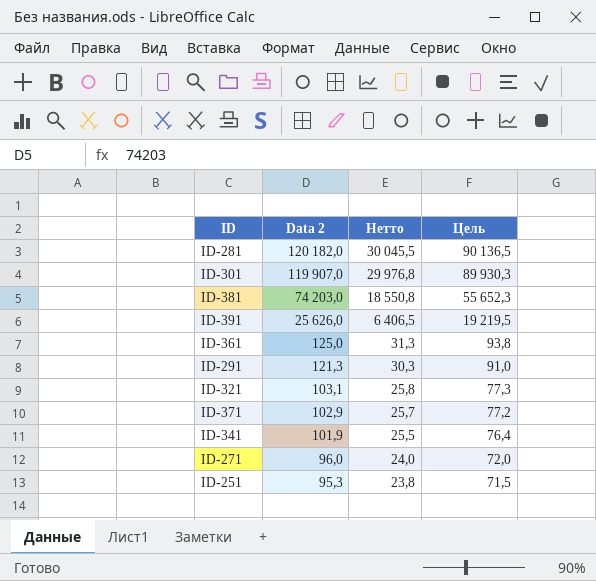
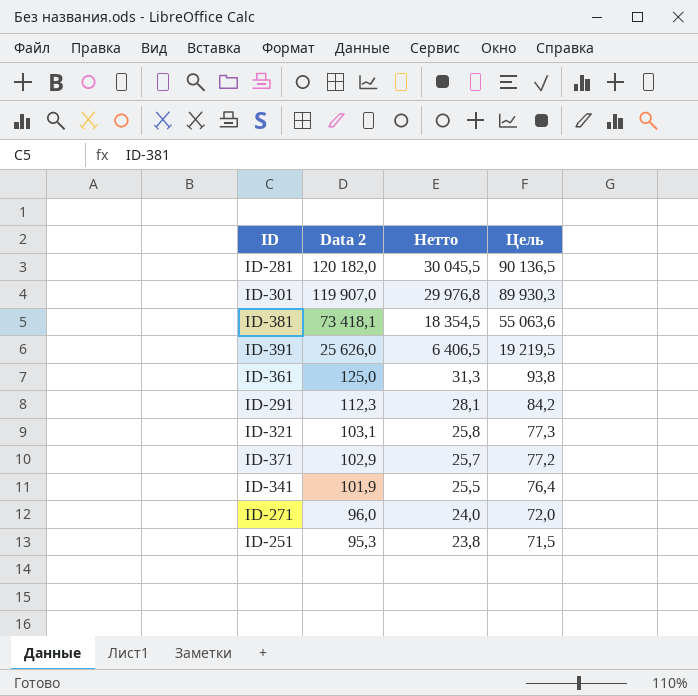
ID-381 | Data 2: 74 203,0 -> 73 418,1
ID-381 | Нетто: 18 550,8 -> 18 354,5
ID-381 | Цель: 55 652,3 -> 55 063,6
ID-291 | Data 2: 121,3 -> 112,3
ID-291 | Нетто: 30,3 -> 28,1
ID-291 | Цель: 91,0 -> 84,2

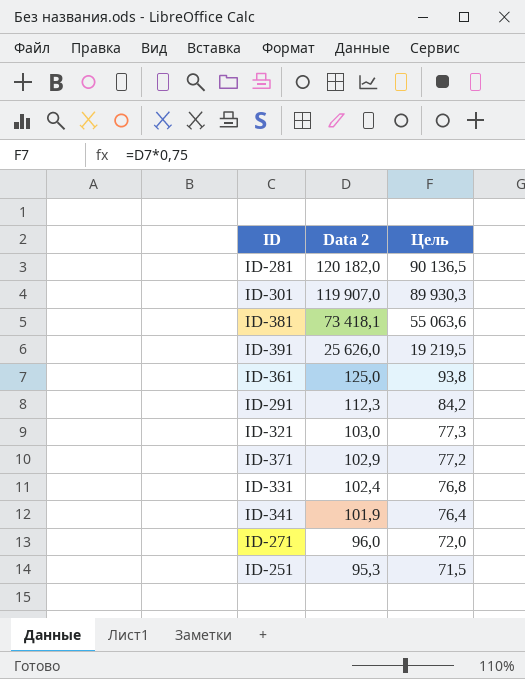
column Нетто | formula: [Data 2] * 0,25 -> none
ID-321 | Data 2: 103,1 -> 103,0
row ID-331: none -> 102,4 | 76,8

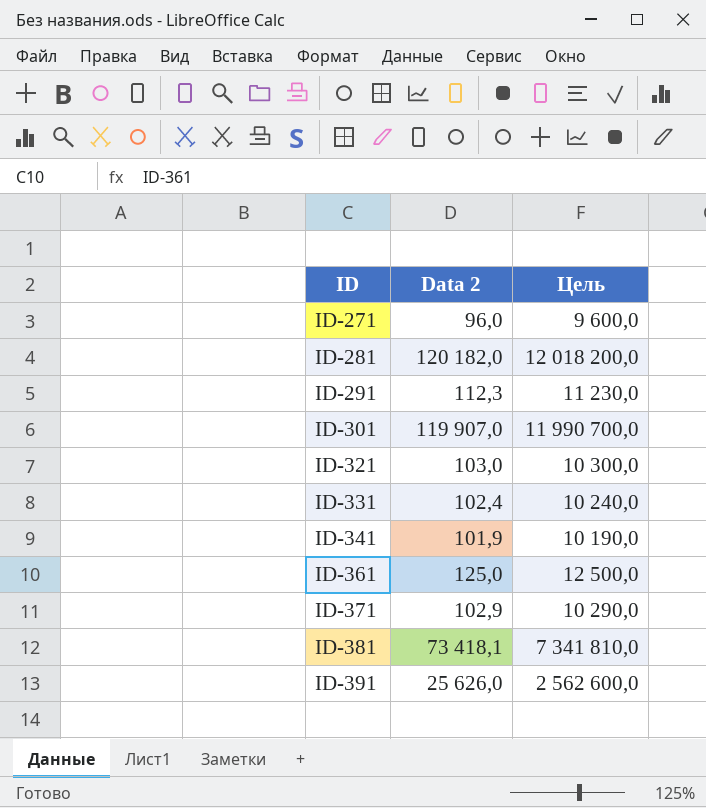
row order: Data 2 descending -> ID ascending
column Цель | formula: [Data 2] * 0,75 -> [Data 2] * 100
row ID-251: 95,3 | 71,5 -> none

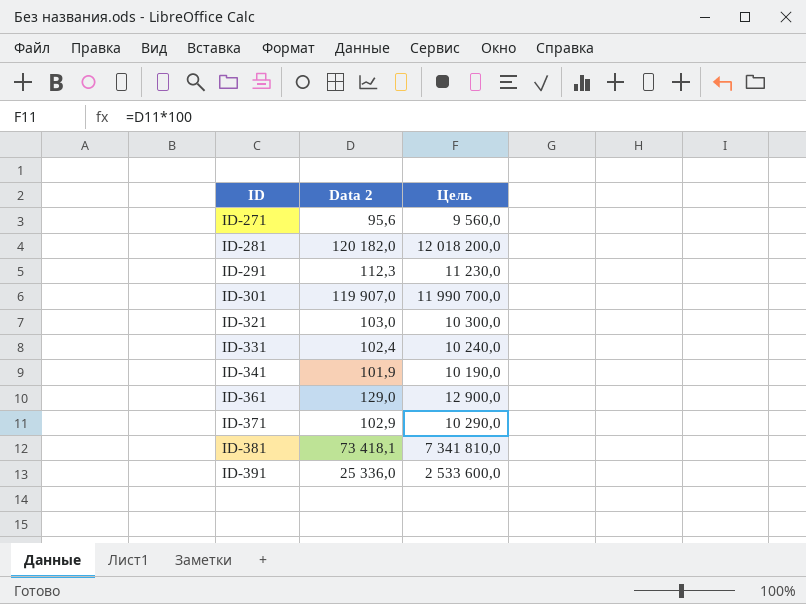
ID-271 | Data 2: 96,0 -> 95,6
ID-271 | Цель: 9 600,0 -> 9 560,0
ID-361 | Data 2: 125,0 -> 129,0
ID-361 | Цель: 12 500,0 -> 12 900,0
ID-391 | Data 2: 25 626,0 -> 25 336,0
ID-391 | Цель: 2 562 600,0 -> 2 533 600,0

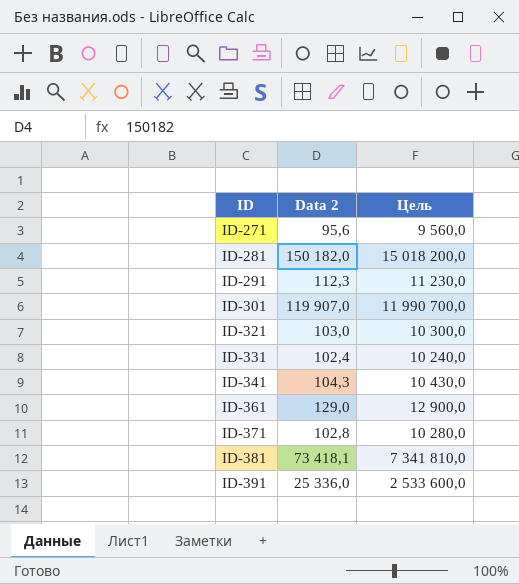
ID-281 | Data 2: 120 182,0 -> 150 182,0
ID-281 | Цель: 12 018 200,0 -> 15 018 200,0
ID-341 | Data 2: 101,9 -> 104,3
ID-341 | Цель: 10 190,0 -> 10 430,0
ID-371 | Data 2: 102,9 -> 102,8
ID-371 | Цель: 10 290,0 -> 10 280,0

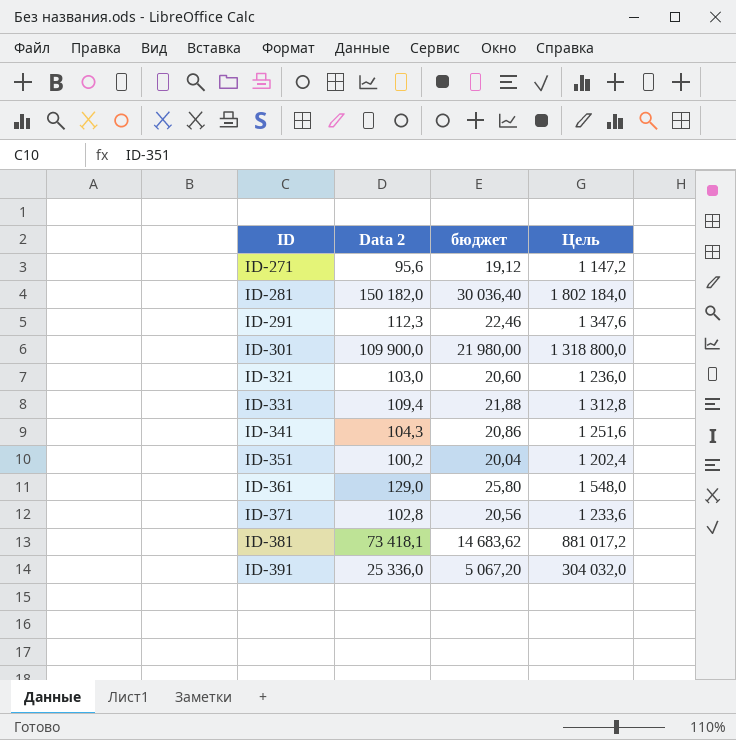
column бюджет | formula: none -> [Data 2] * 0,2
column Цель | formula: [Data 2] * 100 -> [Data 2] * 12
ID-301 | Data 2: 119 907,0 -> 109 900,0
ID-331 | Data 2: 102,4 -> 109,4
row ID-351: none -> 100,2 | 20,04 | 1 202,4

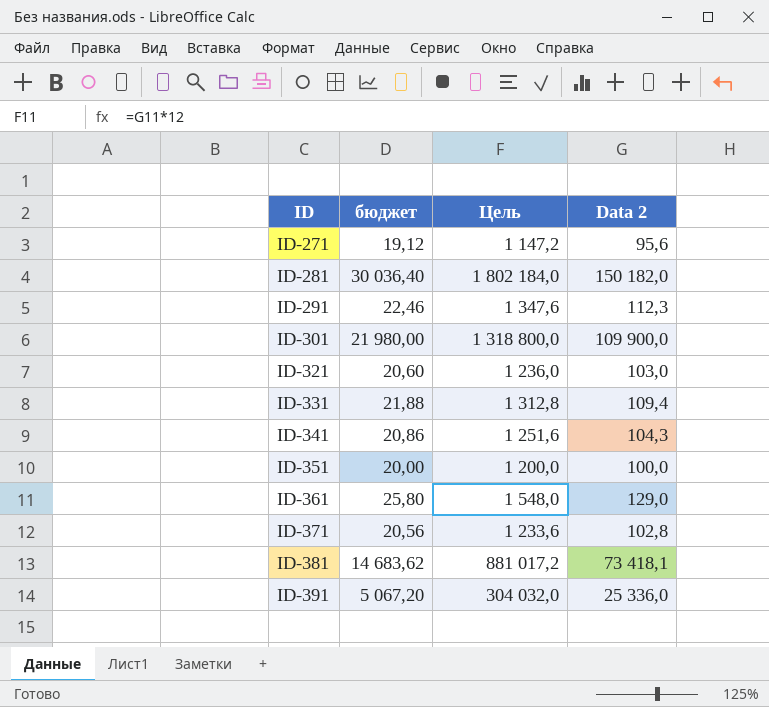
column Data 2 | position: 2 -> 4
ID-351 | бюджет: 20,04 -> 20,00
ID-351 | Цель: 1 202,4 -> 1 200,0
ID-351 | Data 2: 100,2 -> 100,0

